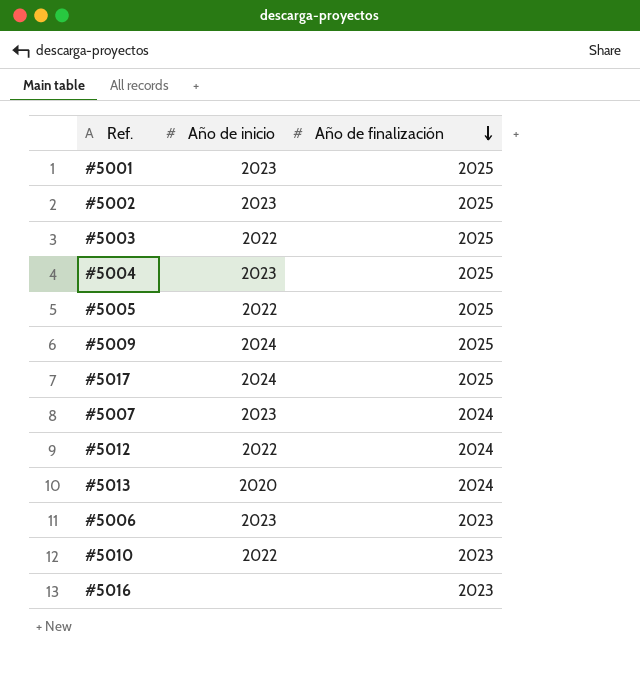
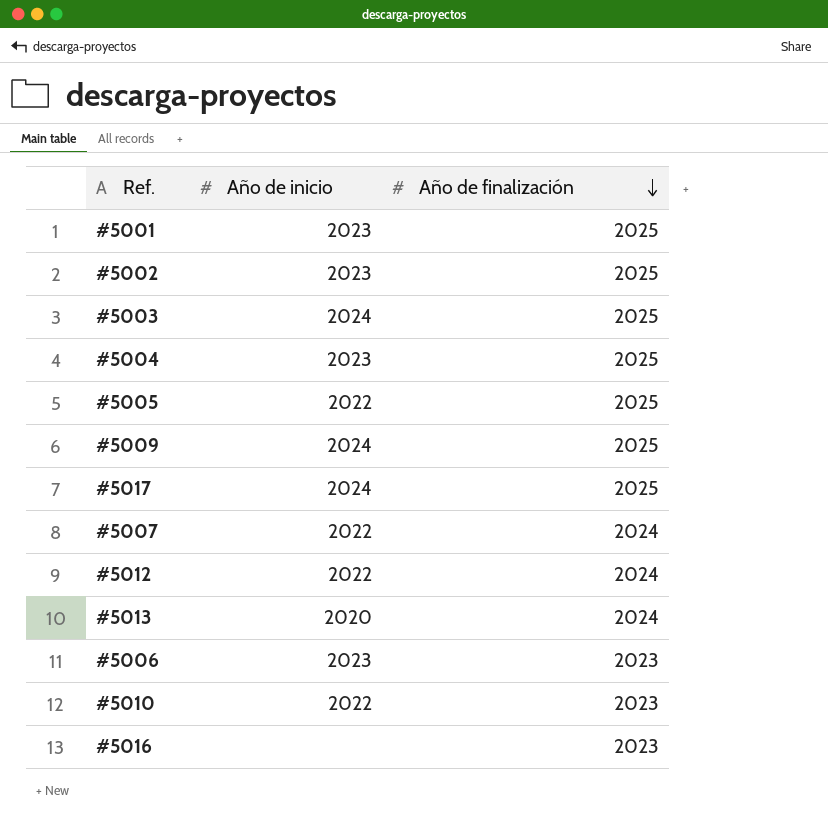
#5003 | Año de inicio: 2022 -> 2024
#5007 | Año de inicio: 2023 -> 2022

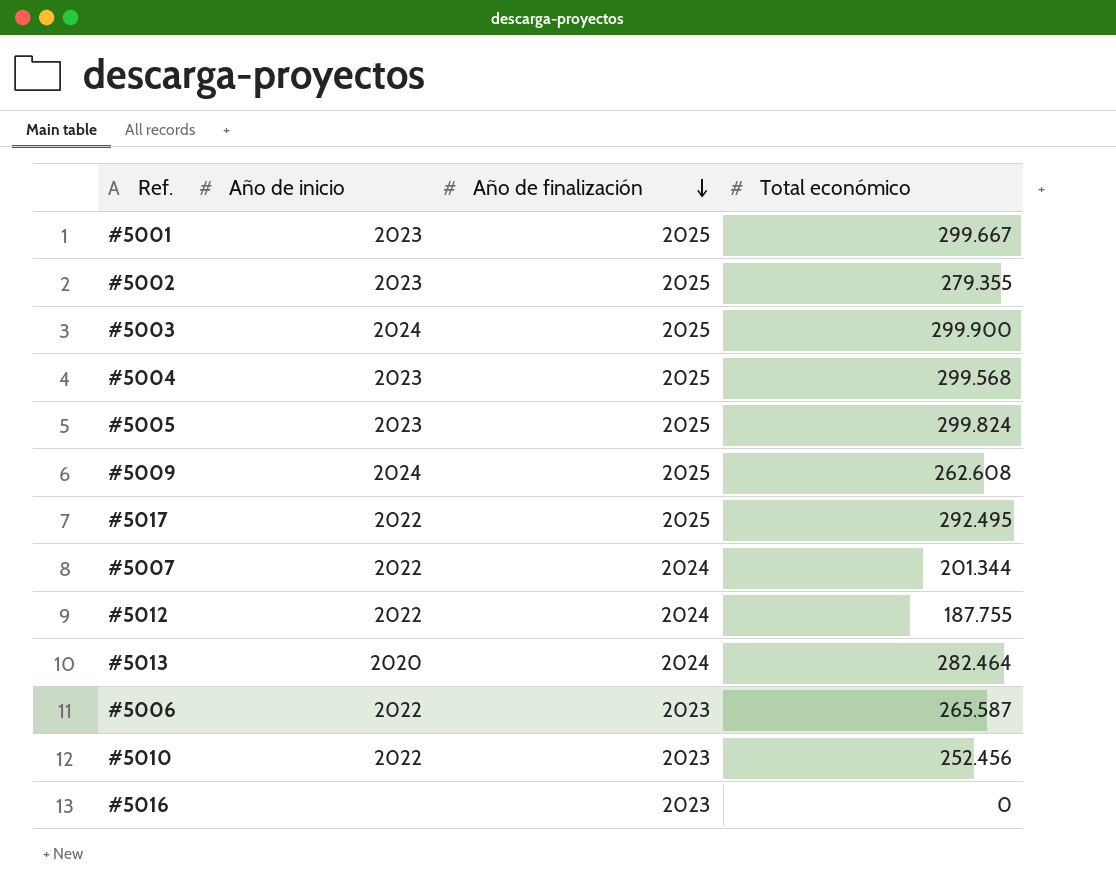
column Total económico | position: none -> 4
#5005 | Año de inicio: 2022 -> 2023
#5017 | Año de inicio: 2024 -> 2022
#5006 | Año de inicio: 2023 -> 2022

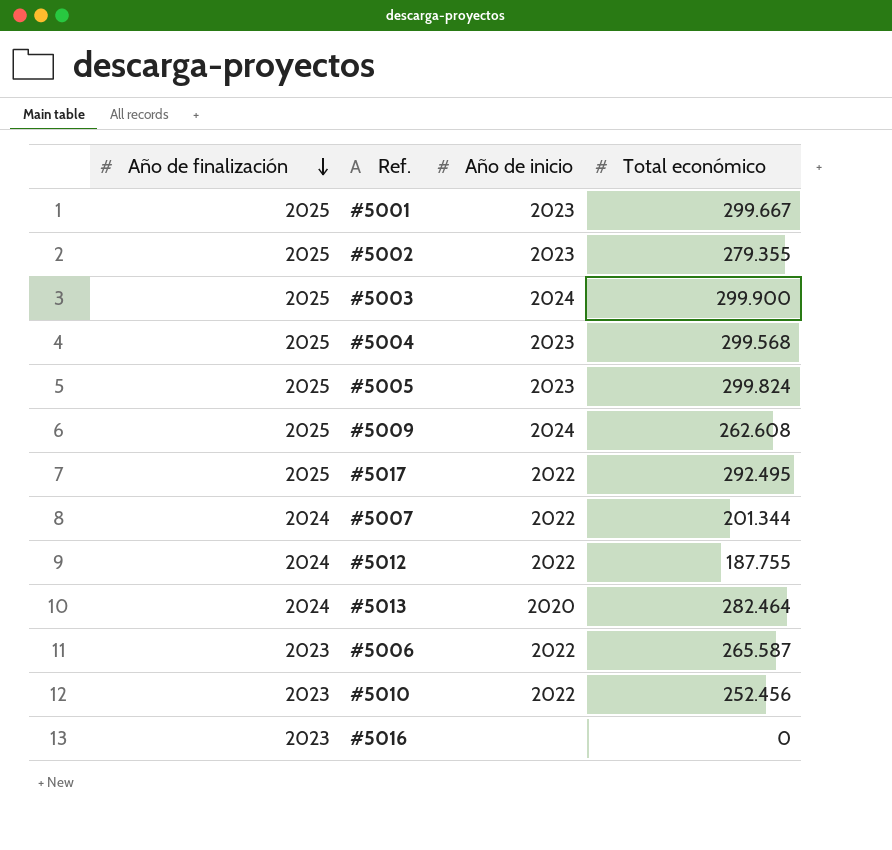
column Año de finalización | position: 3 -> 1

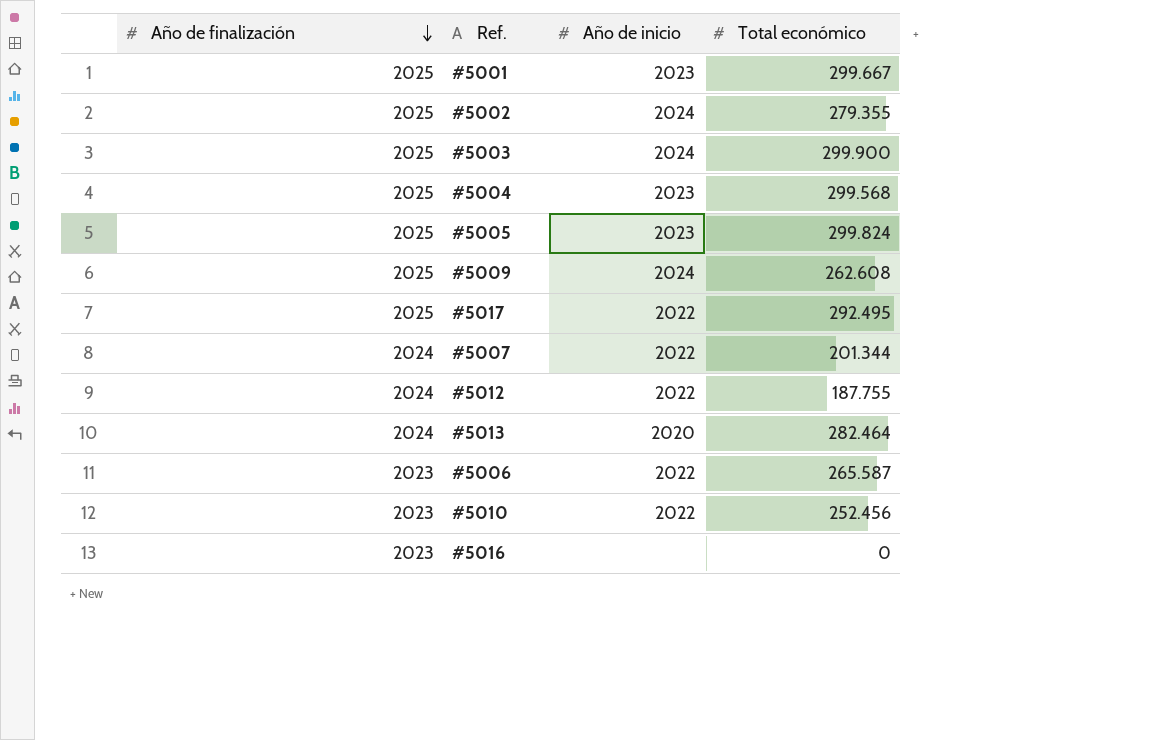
#5002 | Año de inicio: 2023 -> 2024

